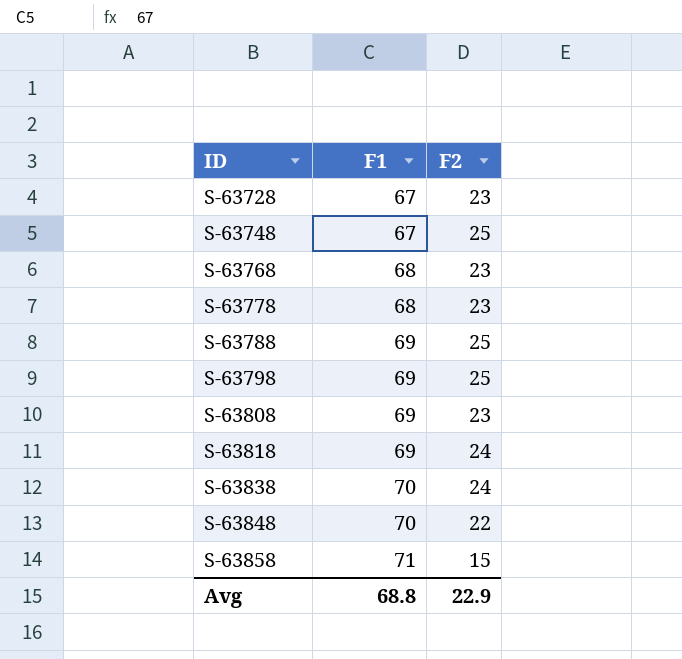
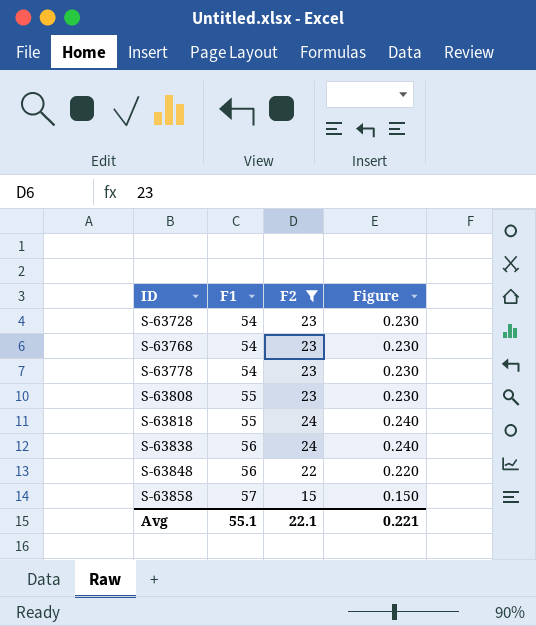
filter: none -> F2 != 25
column Figure | formula: none -> [F2] * 0.01
S-63728 | F1: 67 -> 54
S-63768 | F1: 68 -> 54
S-63778 | F1: 68 -> 54
S-63808 | F1: 69 -> 55
S-63818 | F1: 69 -> 55
S-63838 | F1: 70 -> 56
S-63848 | F1: 70 -> 56
S-63858 | F1: 71 -> 57
Avg | F1: 68.8 -> 55.1
Avg | F2: 22.9 -> 22.1

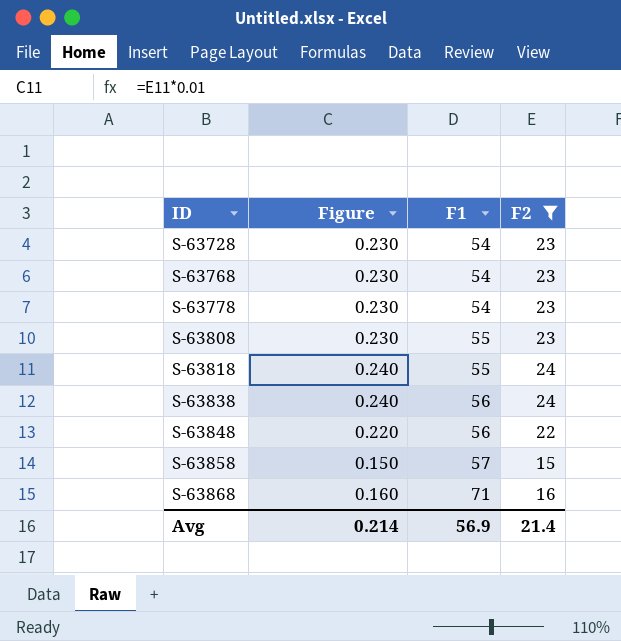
column Figure | position: 4 -> 2
row S-63868: none -> 0.160 | 71 | 16
Avg | Figure: 0.221 -> 0.214
Avg | F1: 55.1 -> 56.9
Avg | F2: 22.1 -> 21.4

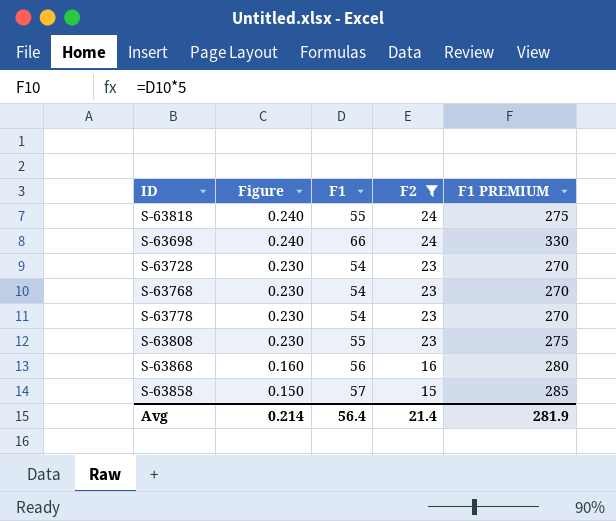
row order: ID ascending -> Figure descending
column F1 PREMIUM | formula: none -> [F1] * 5
row S-63838: 0.240 | 56 | 24 -> none
row S-63848: 0.220 | 56 | 22 -> none
row S-63698: none -> 0.240 | 66 | 24 | 330
S-63868 | F1: 71 -> 56
Avg | F1: 56.9 -> 56.4

